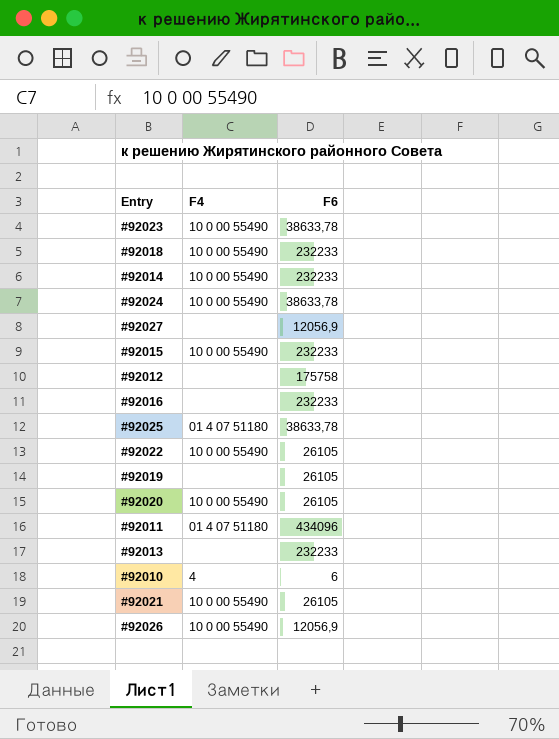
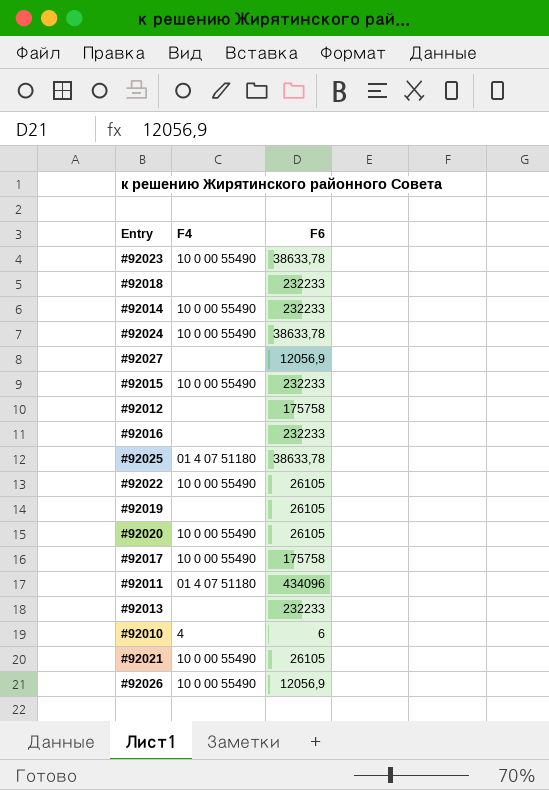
#92018 | F4: 10 0 00 55490 -> none
row #92017: none -> 10 0 00 55490 | 175758

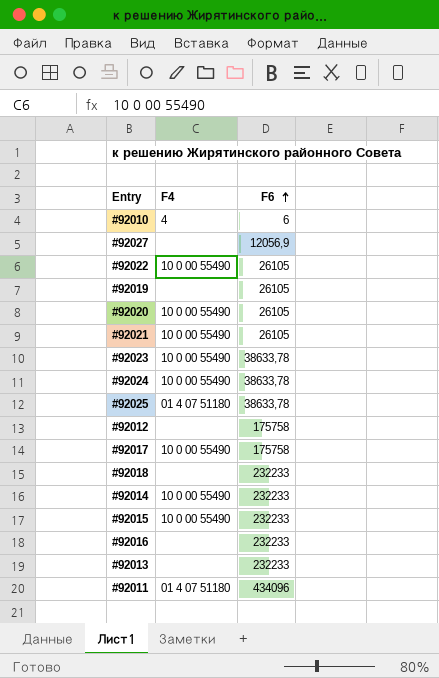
row order: none -> F6 ascending
row #92026: 10 0 00 55490 | 12056,9 -> none

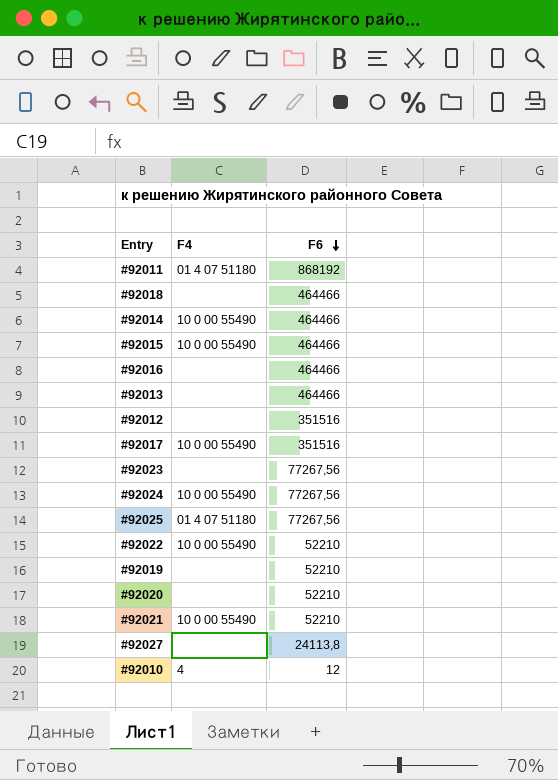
row order: F6 ascending -> F6 descending
#92011 | F6: 434096 -> 868192
#92018 | F6: 232233 -> 464466
#92014 | F6: 232233 -> 464466
#92015 | F6: 232233 -> 464466
#92016 | F6: 232233 -> 464466
#92013 | F6: 232233 -> 464466
#92012 | F6: 175758 -> 351516
#92017 | F6: 175758 -> 351516
#92023 | F4: 10 0 00 55490 -> none
#92023 | F6: 38633,78 -> 77267,56
#92024 | F6: 38633,78 -> 77267,56
#92025 | F6: 38633,78 -> 77267,56
#92022 | F6: 26105 -> 52210
#92019 | F6: 26105 -> 52210
#92020 | F4: 10 0 00 55490 -> none
#92020 | F6: 26105 -> 52210
#92021 | F6: 26105 -> 52210
#92027 | F6: 12056,9 -> 24113,8
#92010 | F6: 6 -> 12

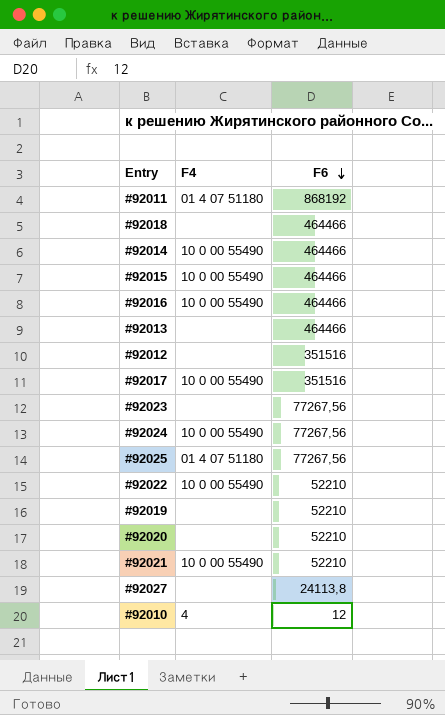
#92016 | F4: none -> 10 0 00 55490

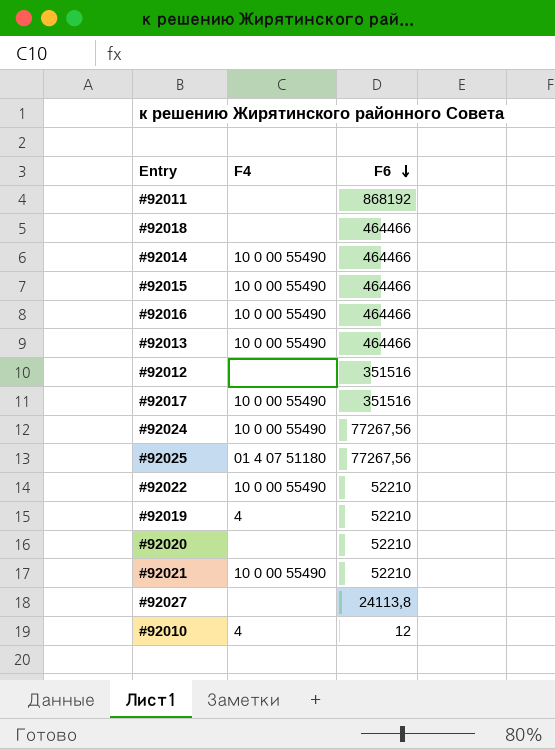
row #92023: none | 77267,56 -> none
#92011 | F4: 01 4 07 51180 -> none
#92013 | F4: none -> 10 0 00 55490
#92019 | F4: none -> 4

